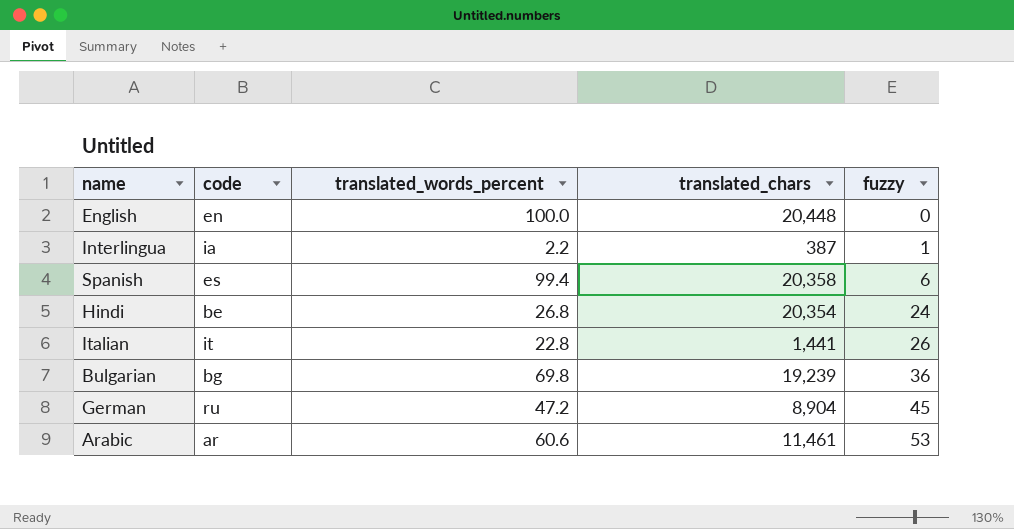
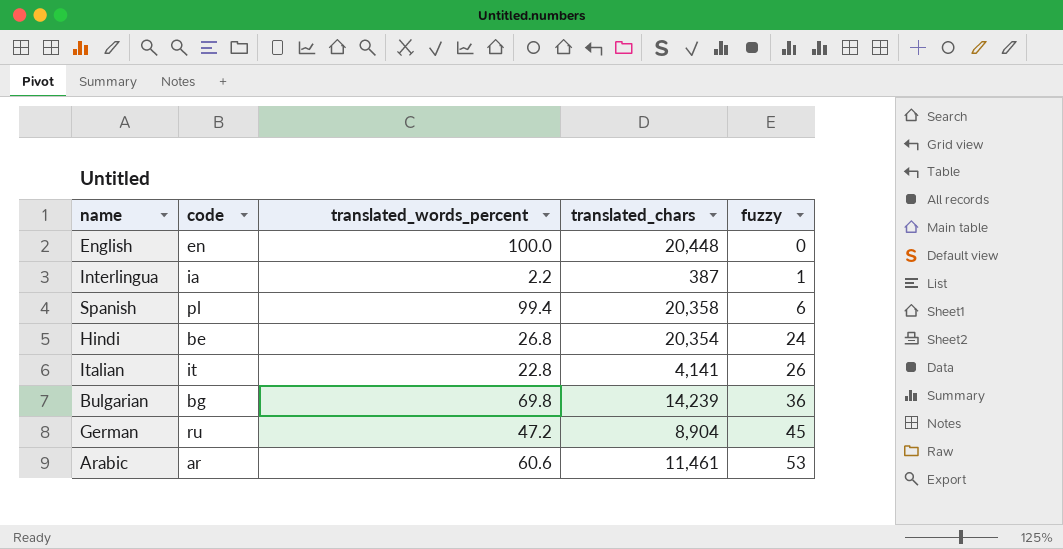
Spanish | code: es -> pl
Italian | translated_chars: 1,441 -> 4,141
Bulgarian | translated_chars: 19,239 -> 14,239

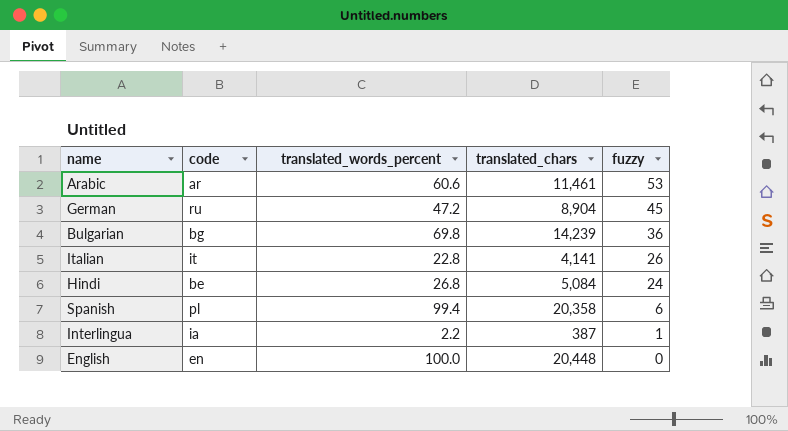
row order: fuzzy ascending -> fuzzy descending
Hindi | translated_chars: 20,354 -> 5,084

